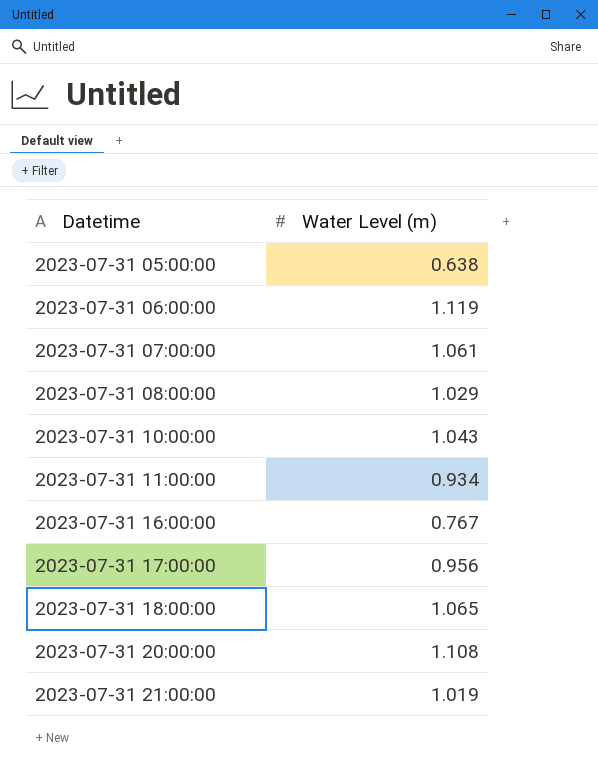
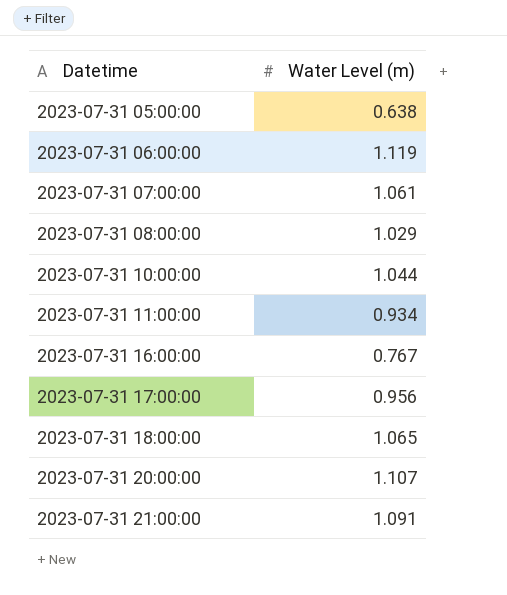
2023-07-31 10:00:00 | Water Level (m): 1.043 -> 1.044
2023-07-31 20:00:00 | Water Level (m): 1.108 -> 1.107
2023-07-31 21:00:00 | Water Level (m): 1.019 -> 1.091

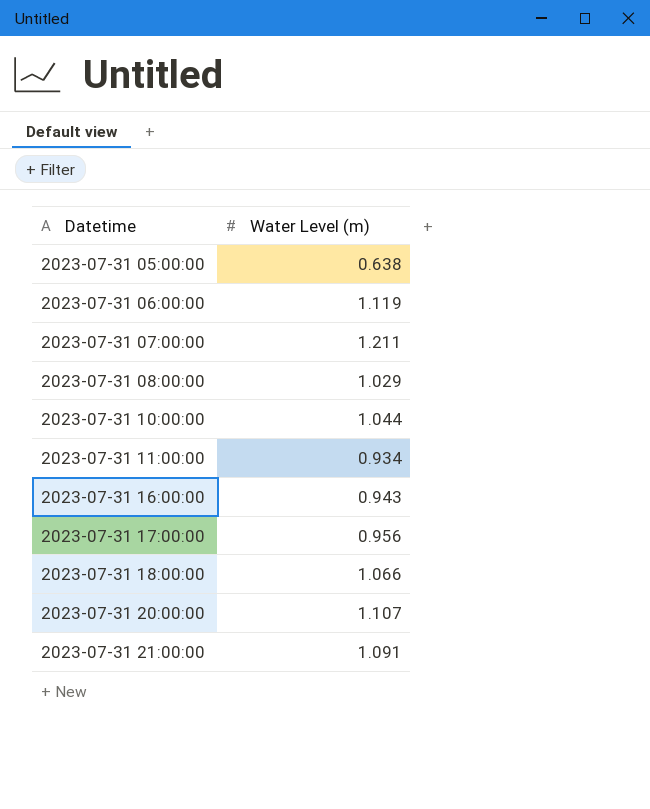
2023-07-31 07:00:00 | Water Level (m): 1.061 -> 1.211
2023-07-31 16:00:00 | Water Level (m): 0.767 -> 0.943
2023-07-31 18:00:00 | Water Level (m): 1.065 -> 1.066

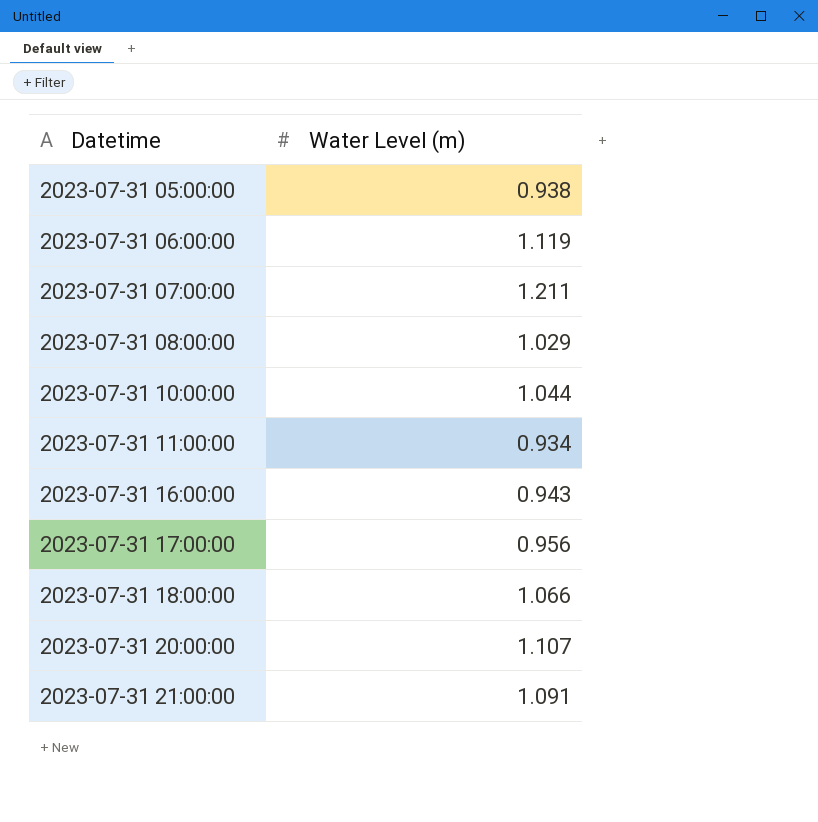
2023-07-31 05:00:00 | Water Level (m): 0.638 -> 0.938

